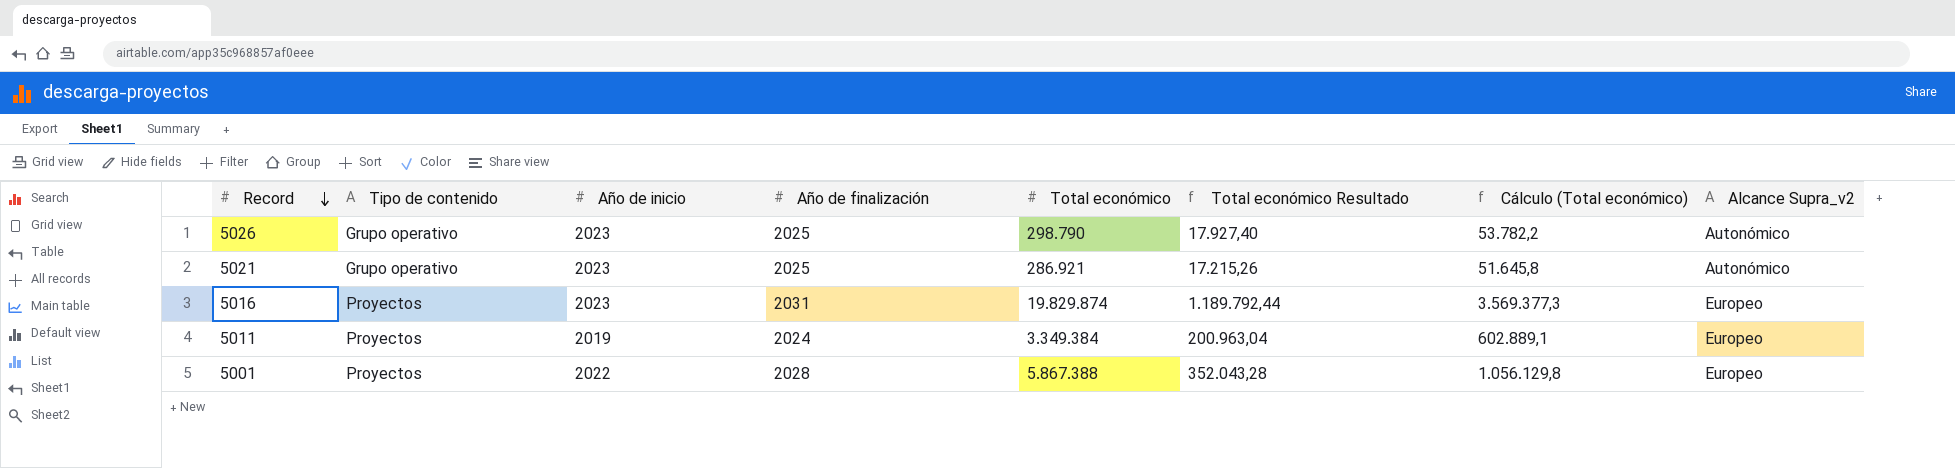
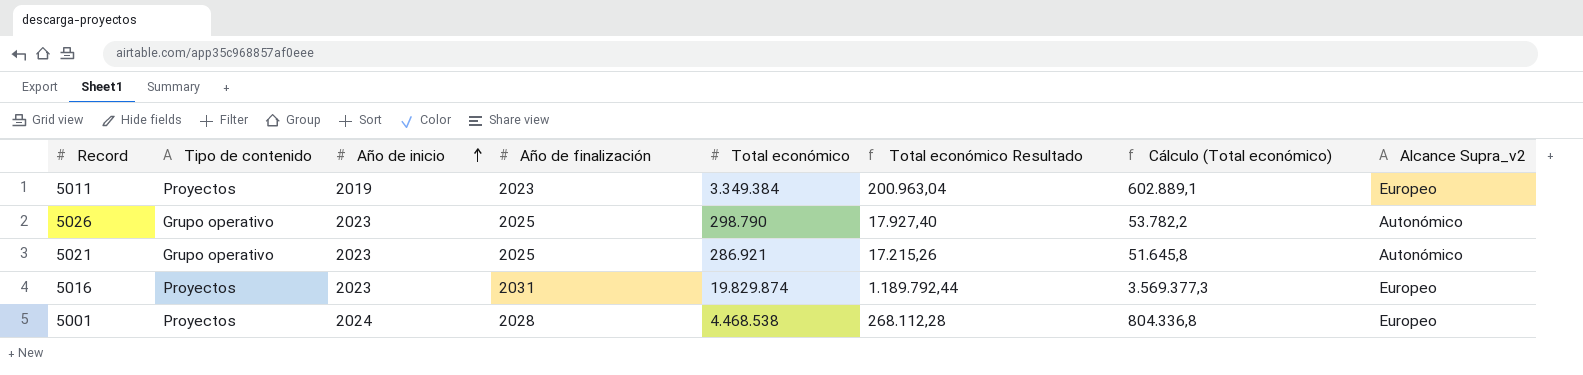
row order: Record descending -> Año de inicio ascending
5011 | Año de finalización: 2024 -> 2023
5001 | Año de inicio: 2022 -> 2024
5001 | Total económico: 5.867.388 -> 4.468.538
5001 | Total económico Resultado: 352.043,28 -> 268.112,28
5001 | Cálculo (Total económico): 1.056.129,8 -> 804.336,8

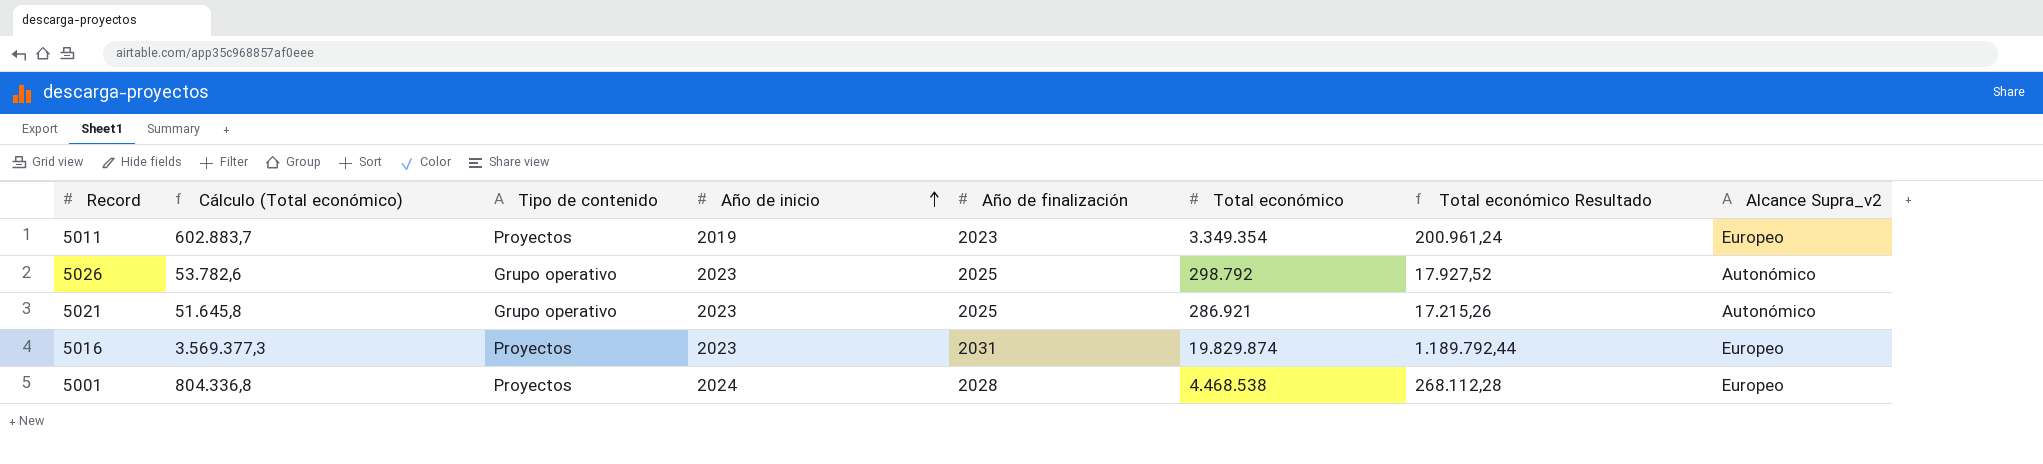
column Cálculo (Total económico) | position: 7 -> 2
5011 | Cálculo (Total económico): 602.889,1 -> 602.883,7
5011 | Total económico: 3.349.384 -> 3.349.354
5011 | Total económico Resultado: 200.963,04 -> 200.961,24
5026 | Cálculo (Total económico): 53.782,2 -> 53.782,6
5026 | Total económico: 298.790 -> 298.792
5026 | Total económico Resultado: 17.927,40 -> 17.927,52

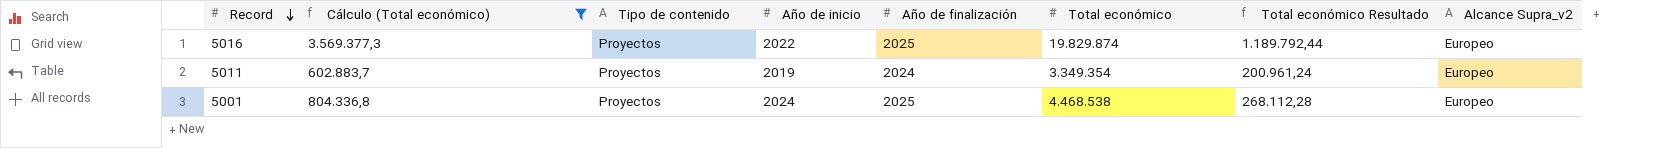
filter: none -> Cálculo (Total económico) >= 602.883,7
row order: Año de inicio ascending -> Record descending
5016 | Año de inicio: 2023 -> 2022
5016 | Año de finalización: 2031 -> 2025
5011 | Año de finalización: 2023 -> 2024
5001 | Año de finalización: 2028 -> 2025

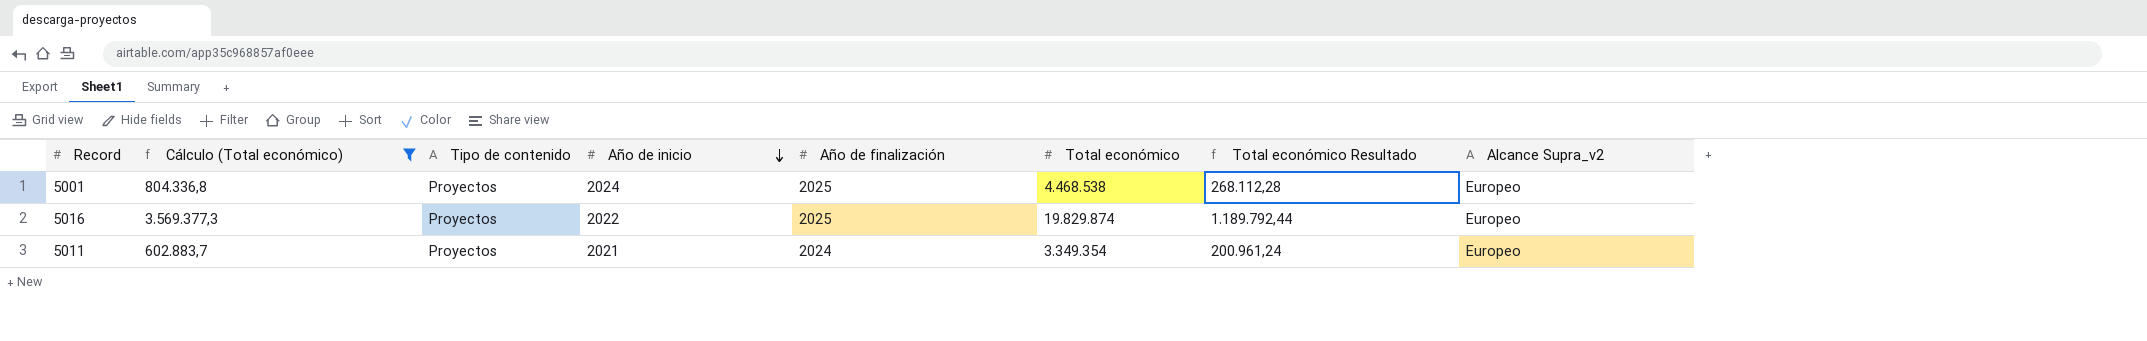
row order: Record descending -> Año de inicio descending
5011 | Año de inicio: 2019 -> 2021

